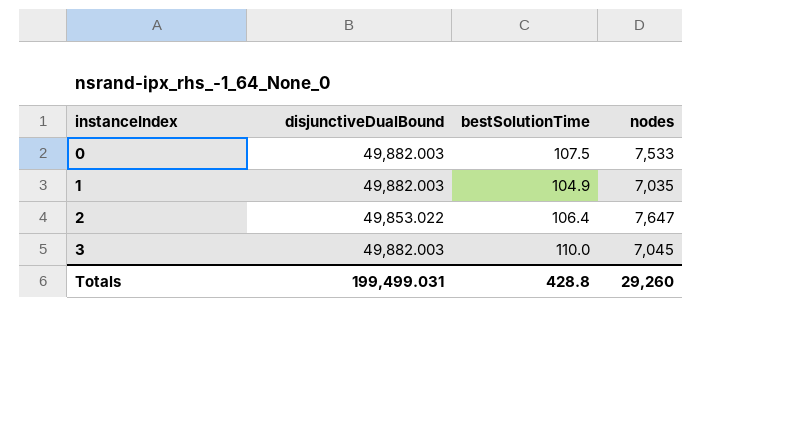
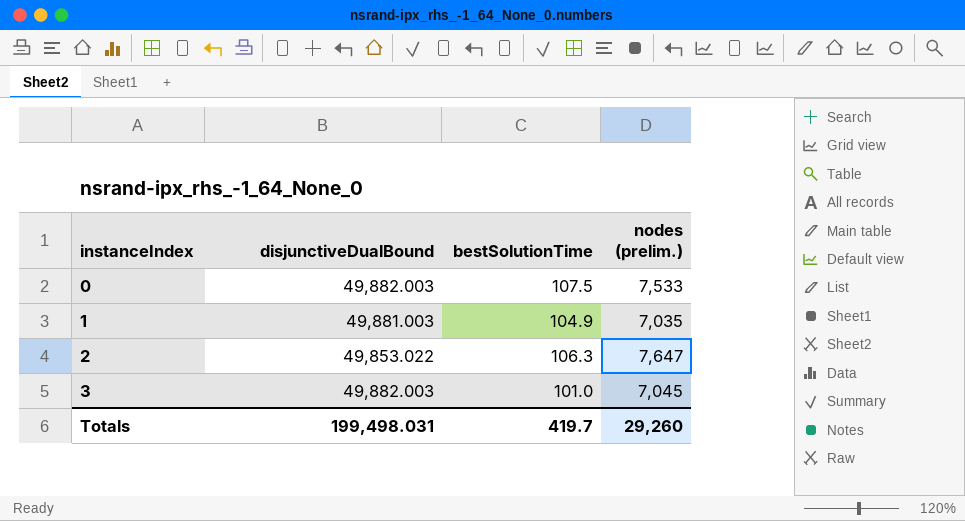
column name: nodes -> nodes (prelim.)
1 | disjunctiveDualBound: 49,882.003 -> 49,881.003
2 | bestSolutionTime: 106.4 -> 106.3
3 | bestSolutionTime: 110.0 -> 101.0
Totals | disjunctiveDualBound: 199,499.031 -> 199,498.031
Totals | bestSolutionTime: 428.8 -> 419.7

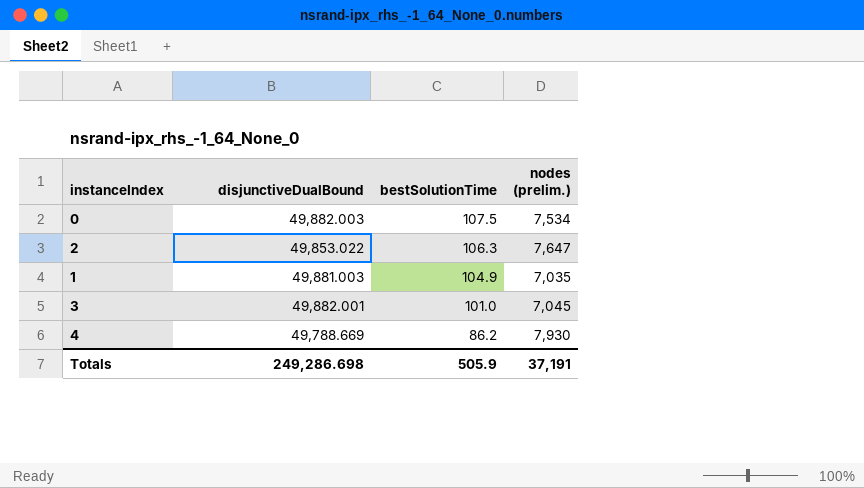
row order: instanceIndex ascending -> bestSolutionTime descending
0 | nodes (prelim.): 7,533 -> 7,534
3 | disjunctiveDualBound: 49,882.003 -> 49,882.001
row 4: none -> 49,788.669 | 86.2 | 7,930
Totals | disjunctiveDualBound: 199,498.031 -> 249,286.698
Totals | bestSolutionTime: 419.7 -> 505.9
Totals | nodes (prelim.): 29,260 -> 37,191

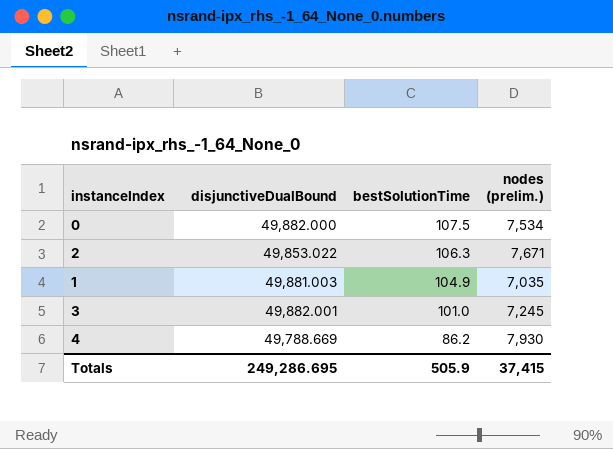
0 | disjunctiveDualBound: 49,882.003 -> 49,882.000
2 | nodes (prelim.): 7,647 -> 7,671
3 | nodes (prelim.): 7,045 -> 7,245
Totals | disjunctiveDualBound: 249,286.698 -> 249,286.695
Totals | nodes (prelim.): 37,191 -> 37,415

